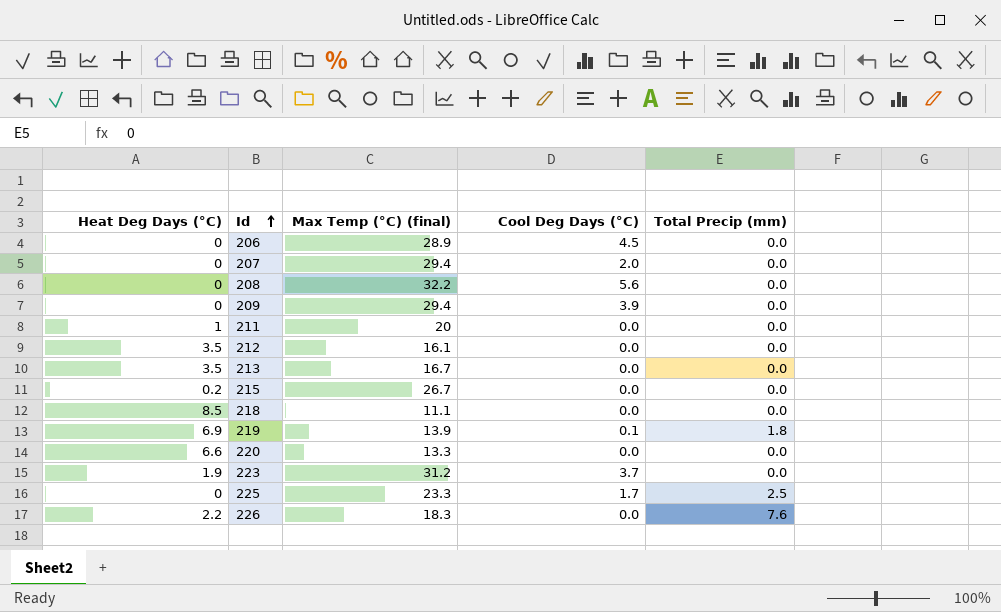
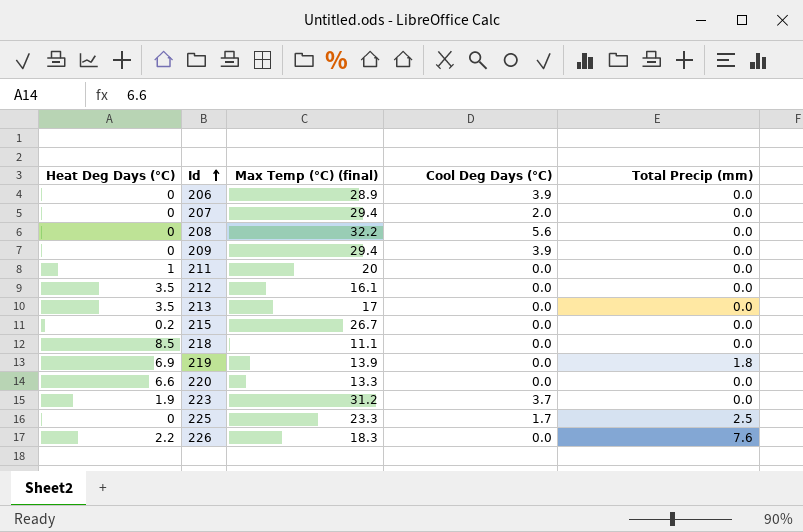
206 | Cool Deg Days (°C): 4.5 -> 3.9
213 | Max Temp (°C) (final): 16.7 -> 17
219 | Cool Deg Days (°C): 0.1 -> 0.0

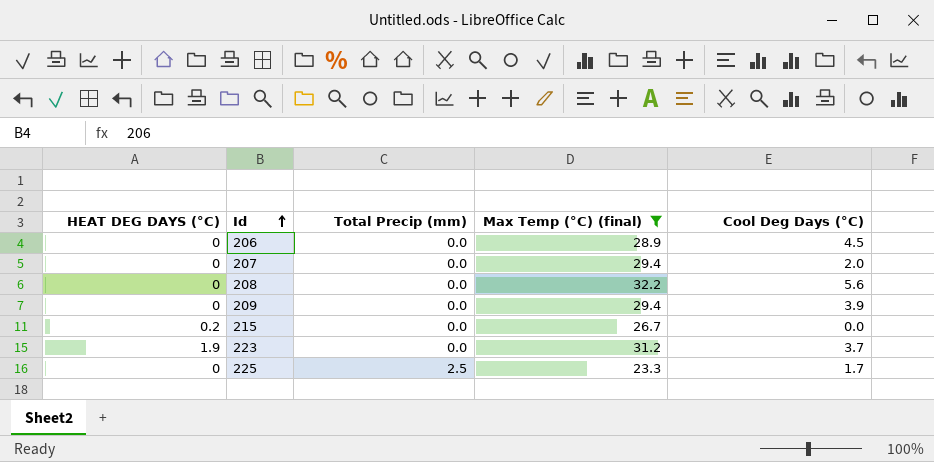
filter: none -> Max Temp (°C) (final) >= 23.3
column name: Heat Deg Days (°C) -> HEAT DEG DAYS (°C)
column Total Precip (mm) | position: 5 -> 3
206 | Cool Deg Days (°C): 3.9 -> 4.5

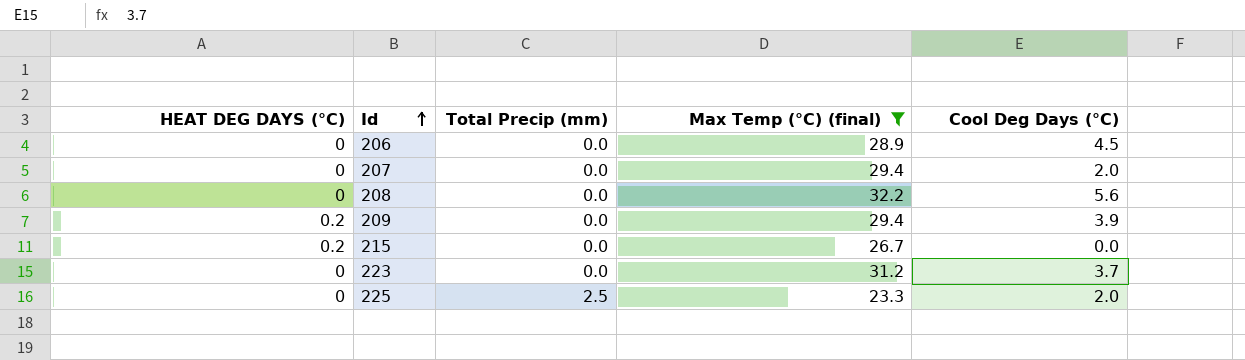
209 | HEAT DEG DAYS (°C): 0 -> 0.2
223 | HEAT DEG DAYS (°C): 1.9 -> 0
225 | Cool Deg Days (°C): 1.7 -> 2.0

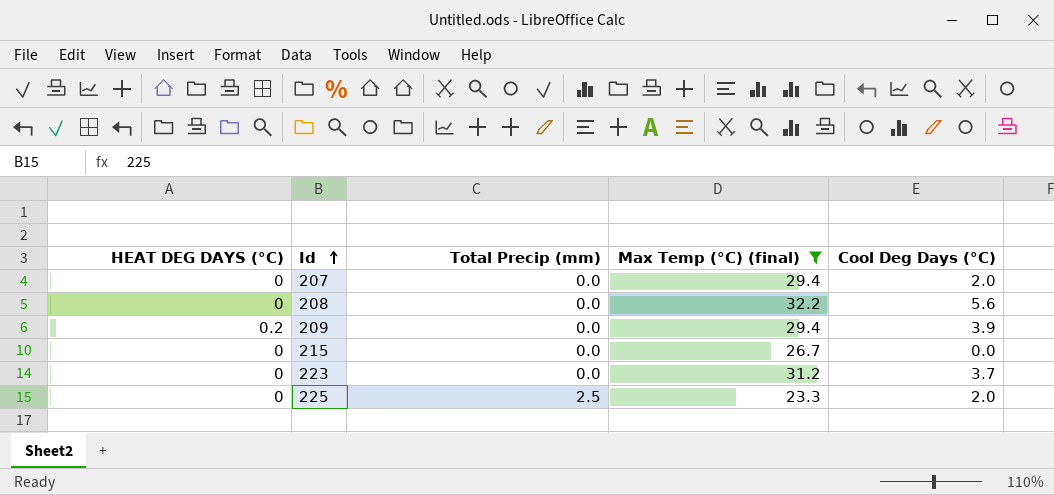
row 206: 0 | 0.0 | 28.9 | 4.5 -> none
215 | HEAT DEG DAYS (°C): 0.2 -> 0

